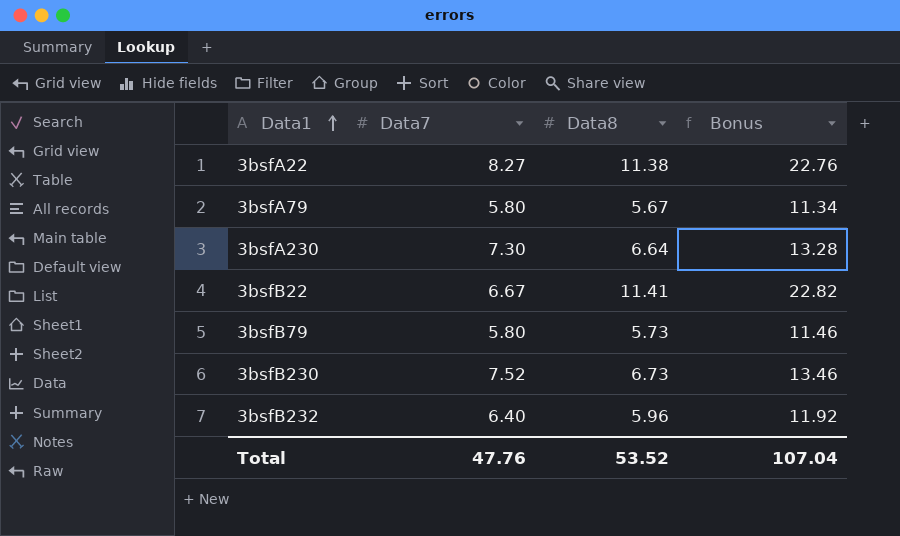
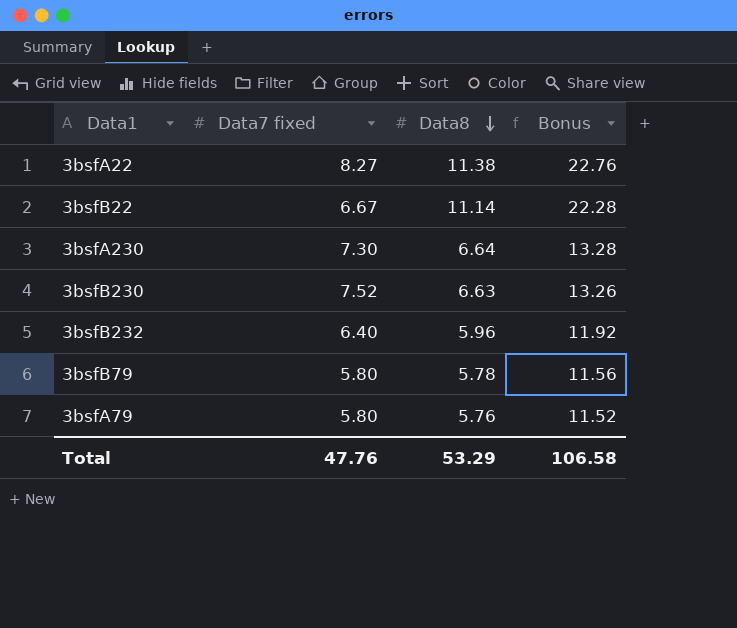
row order: Data1 ascending -> Data8 descending
column name: Data7 -> Data7 fixed
3bsfB22 | Data8: 11.41 -> 11.14
3bsfB22 | Bonus: 22.82 -> 22.28
3bsfB230 | Data8: 6.73 -> 6.63
3bsfB230 | Bonus: 13.46 -> 13.26
3bsfB79 | Data8: 5.73 -> 5.78
3bsfB79 | Bonus: 11.46 -> 11.56
3bsfA79 | Data8: 5.67 -> 5.76
3bsfA79 | Bonus: 11.34 -> 11.52
Total | Data8: 53.52 -> 53.29
Total | Bonus: 107.04 -> 106.58

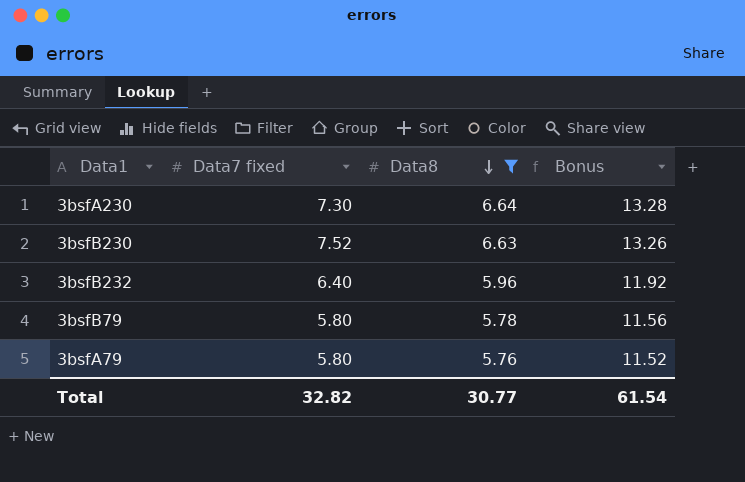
filter: none -> Data8 <= 6.64
Total | Data7 fixed: 47.76 -> 32.82
Total | Data8: 53.29 -> 30.77
Total | Bonus: 106.58 -> 61.54

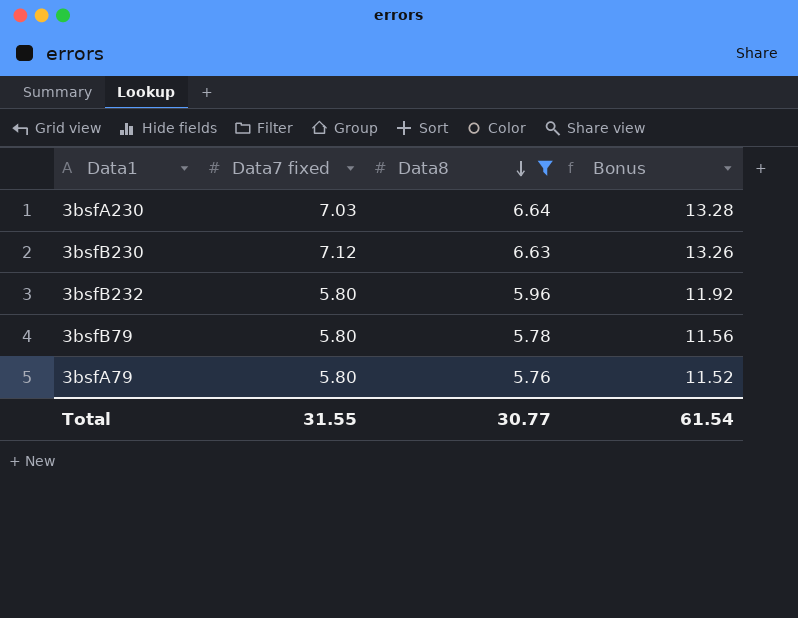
3bsfA230 | Data7 fixed: 7.30 -> 7.03
3bsfB230 | Data7 fixed: 7.52 -> 7.12
3bsfB232 | Data7 fixed: 6.40 -> 5.80
Total | Data7 fixed: 32.82 -> 31.55

